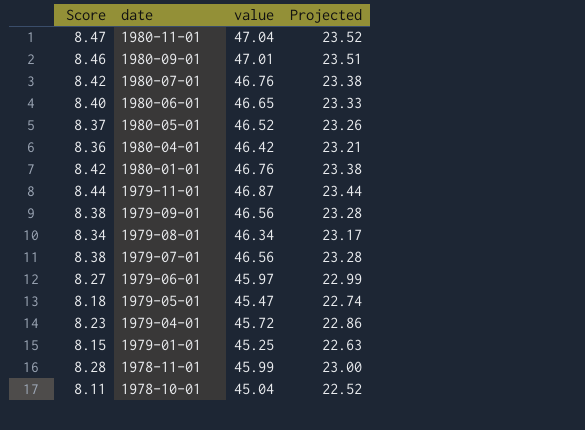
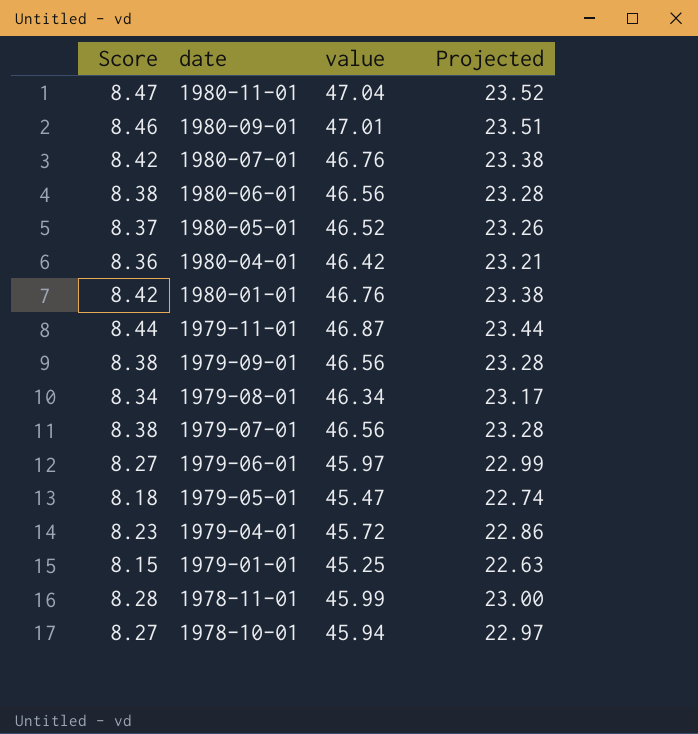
1980-06-01 | Score: 8.40 -> 8.38
1980-06-01 | value: 46.65 -> 46.56
1980-06-01 | Projected: 23.33 -> 23.28
1978-10-01 | Score: 8.11 -> 8.27
1978-10-01 | value: 45.04 -> 45.94
1978-10-01 | Projected: 22.52 -> 22.97

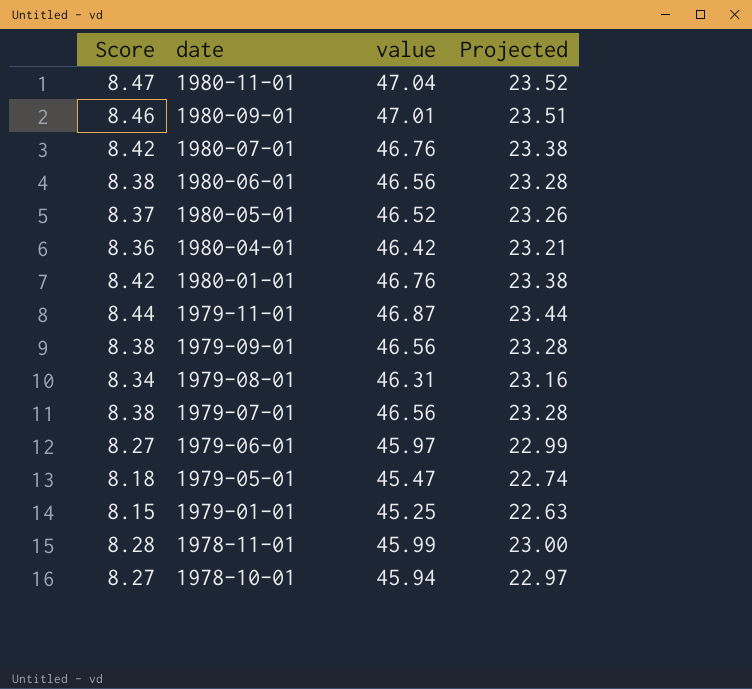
row 1979-04-01: 8.23 | 45.72 | 22.86 -> none
1979-08-01 | value: 46.34 -> 46.31
1979-08-01 | Projected: 23.17 -> 23.16

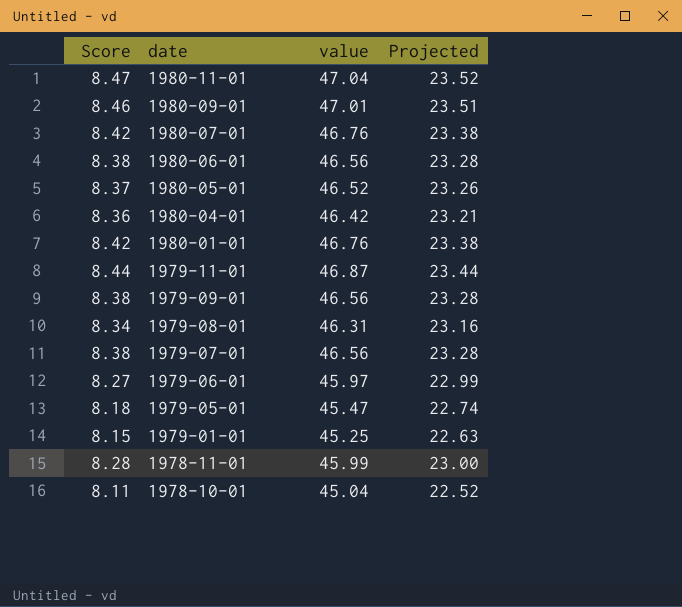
1978-10-01 | Score: 8.27 -> 8.11
1978-10-01 | value: 45.94 -> 45.04
1978-10-01 | Projected: 22.97 -> 22.52

